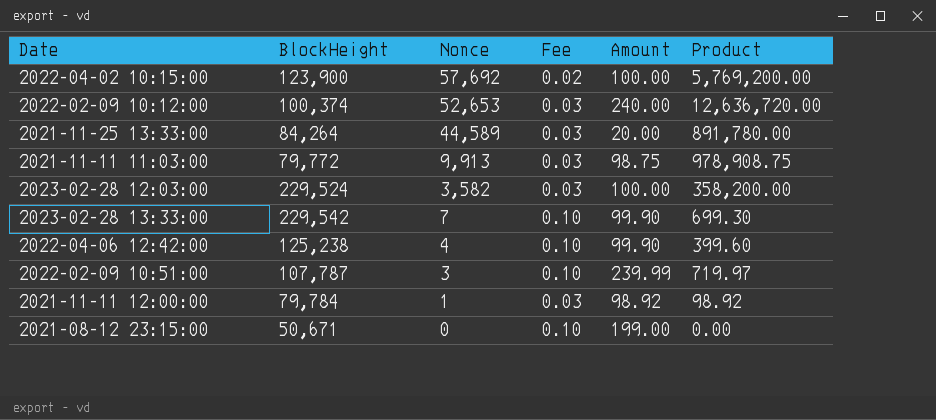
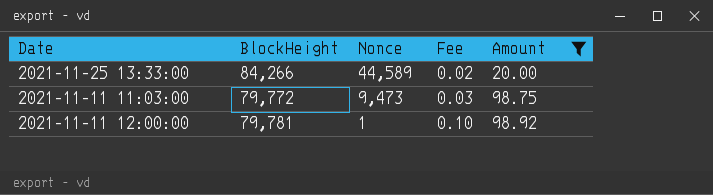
filter: none -> Amount <= 98.92
column Product | formula: [Nonce] * [Amount] -> none
2021-11-25 13:33:00 | BlockHeight: 84,264 -> 84,266
2021-11-25 13:33:00 | Fee: 0.03 -> 0.02
2021-11-11 11:03:00 | Nonce: 9,913 -> 9,473
2021-11-11 12:00:00 | BlockHeight: 79,784 -> 79,781
2021-11-11 12:00:00 | Fee: 0.03 -> 0.10

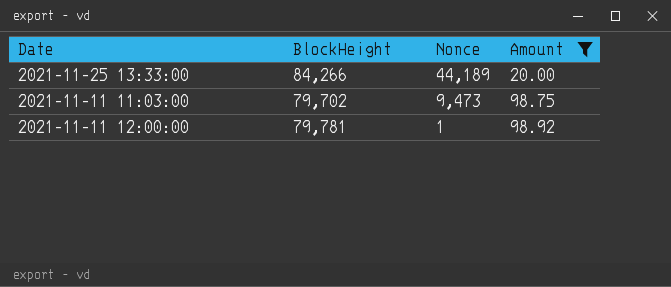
column Fee | position: 4 -> none
2021-11-25 13:33:00 | Nonce: 44,589 -> 44,189
2021-11-11 11:03:00 | BlockHeight: 79,772 -> 79,702

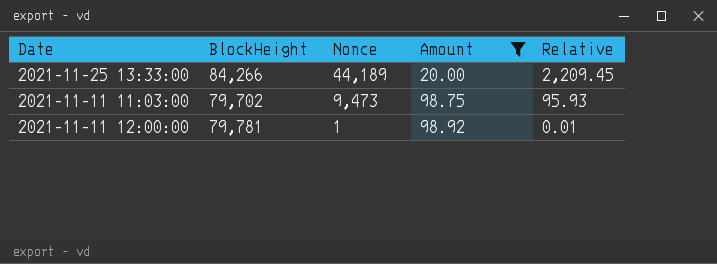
column Relative | formula: none -> [Nonce] / [Amount]

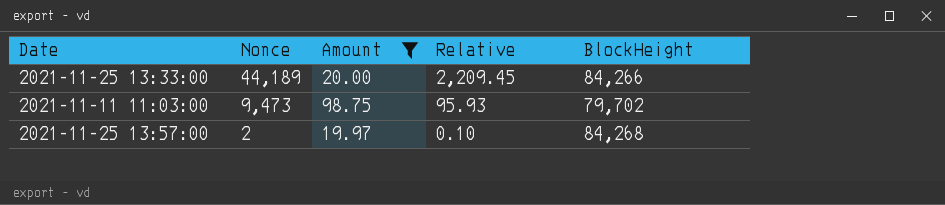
column BlockHeight | position: 2 -> 5
row 2021-11-11 12:00:00: 79,781 | 1 | 98.92 | 0.01 -> none
row 2021-11-25 13:57:00: none -> 2 | 19.97 | 0.10 | 84,268

